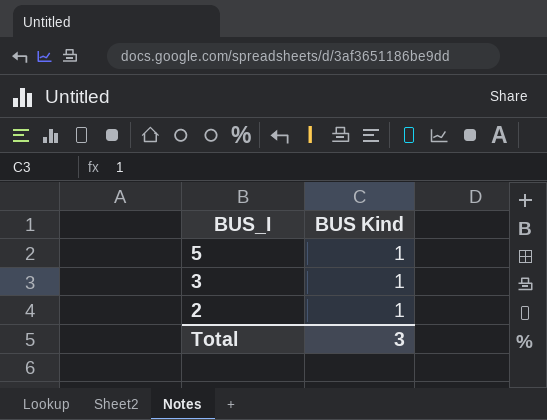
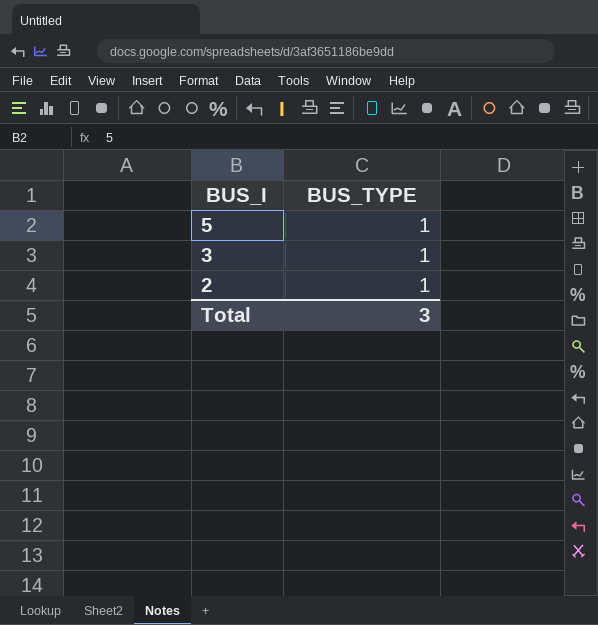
column name: BUS Kind -> BUS_TYPE

